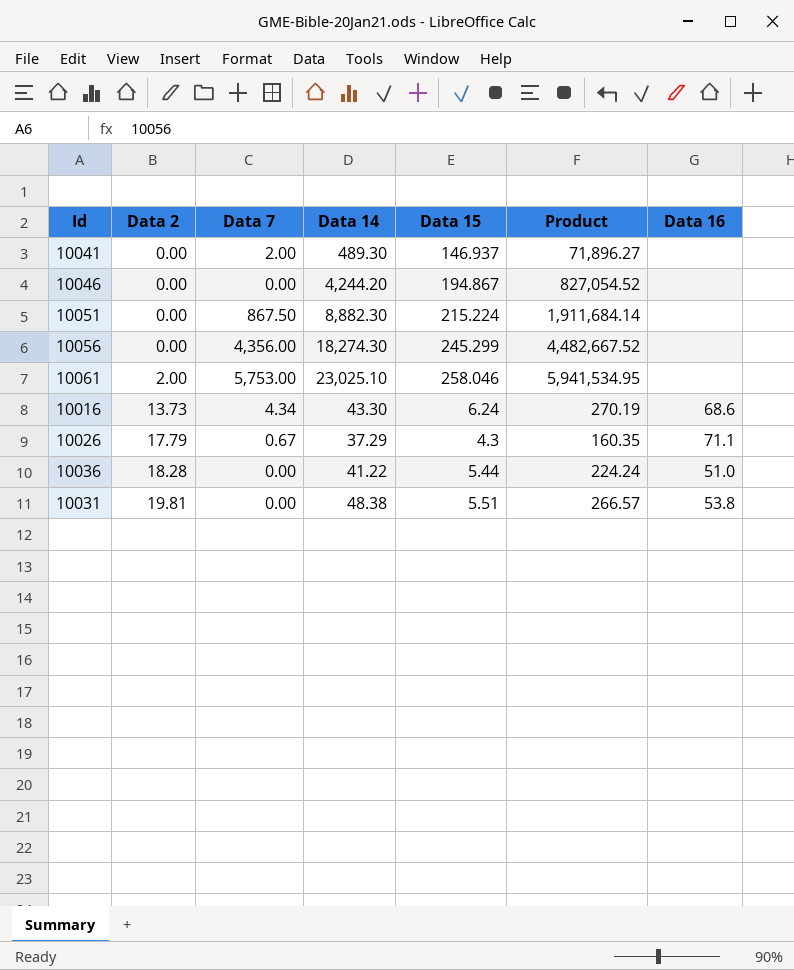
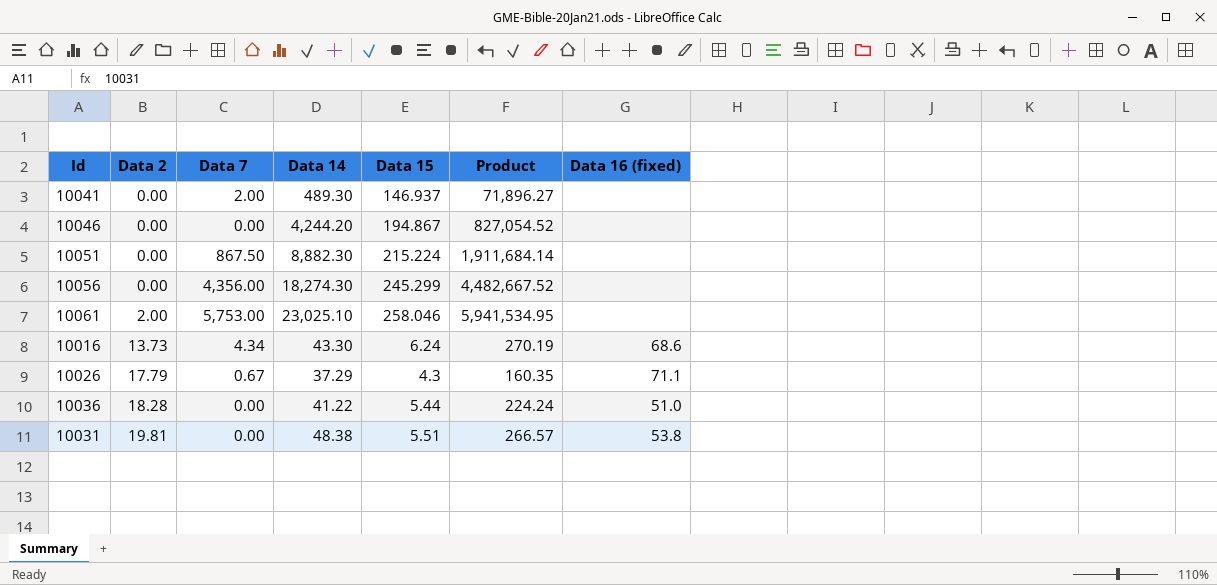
column name: Data 16 -> Data 16 (fixed)

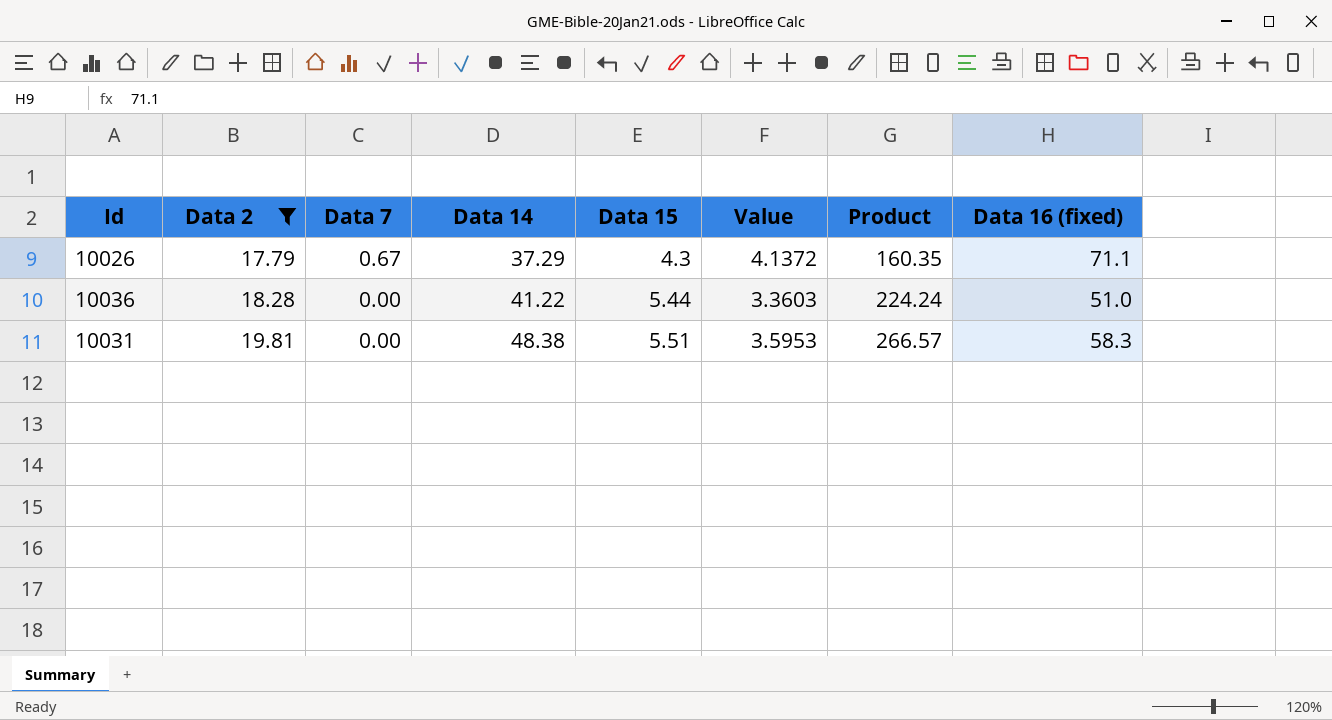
filter: none -> Data 2 >= 17.79
column Value | formula: none -> [Data 2] / [Data 15]
10031 | Data 16 (fixed): 53.8 -> 58.3

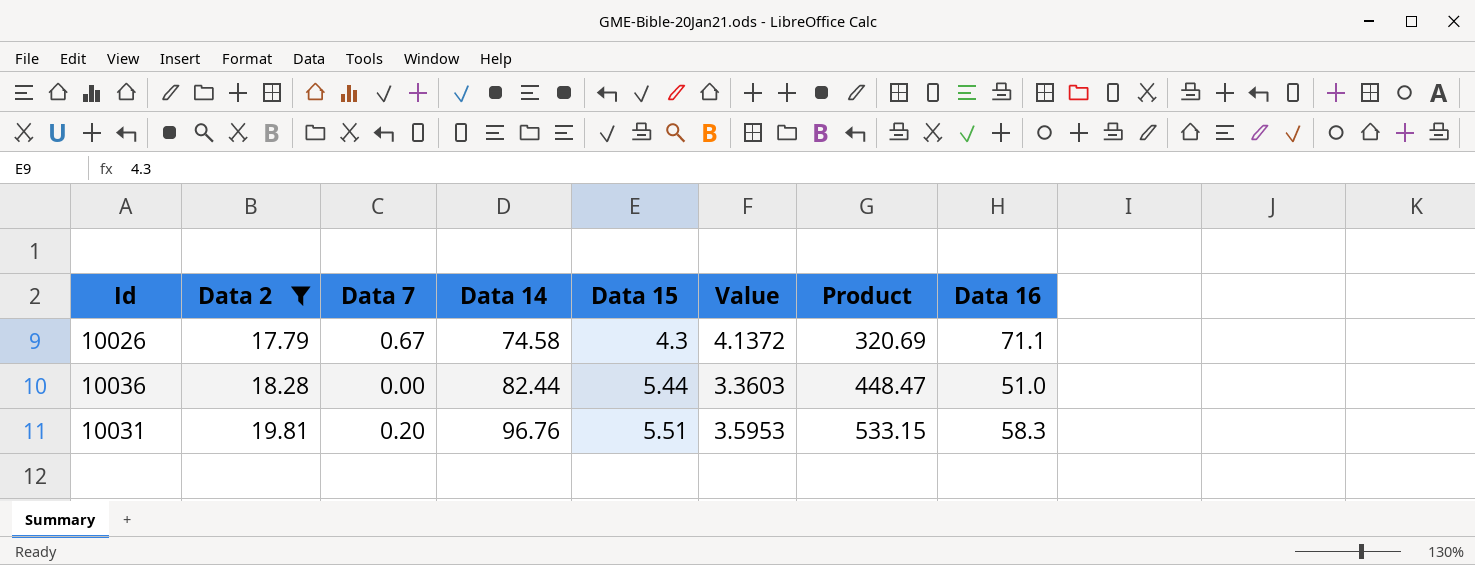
column name: Data 16 (fixed) -> Data 16
10026 | Data 14: 37.29 -> 74.58
10026 | Product: 160.35 -> 320.69
10036 | Data 14: 41.22 -> 82.44
10036 | Product: 224.24 -> 448.47
10031 | Data 7: 0.00 -> 0.20
10031 | Data 14: 48.38 -> 96.76
10031 | Product: 266.57 -> 533.15

